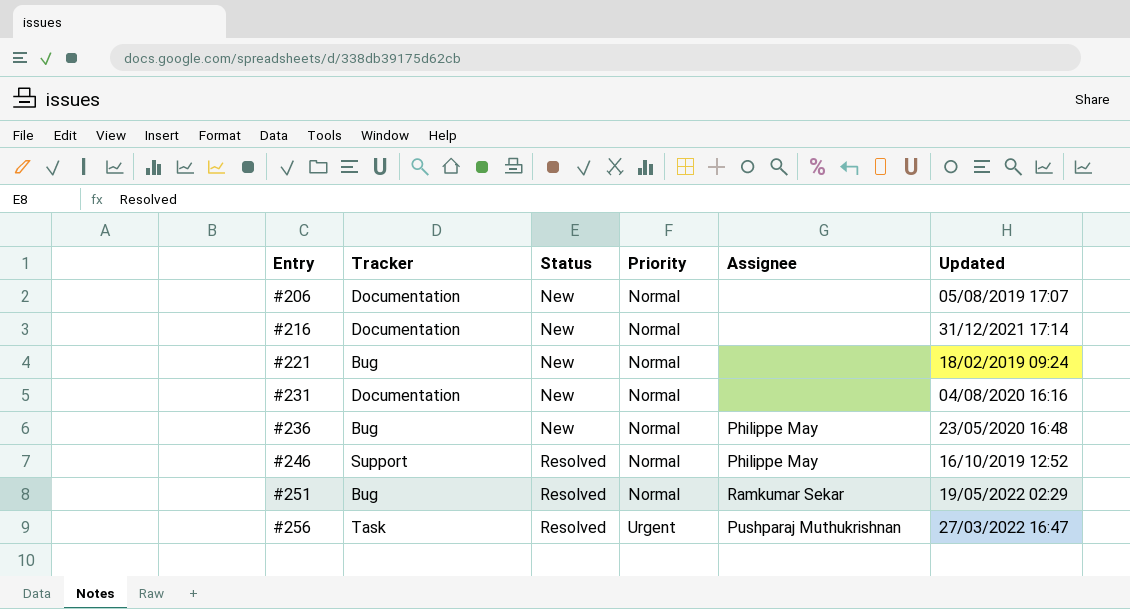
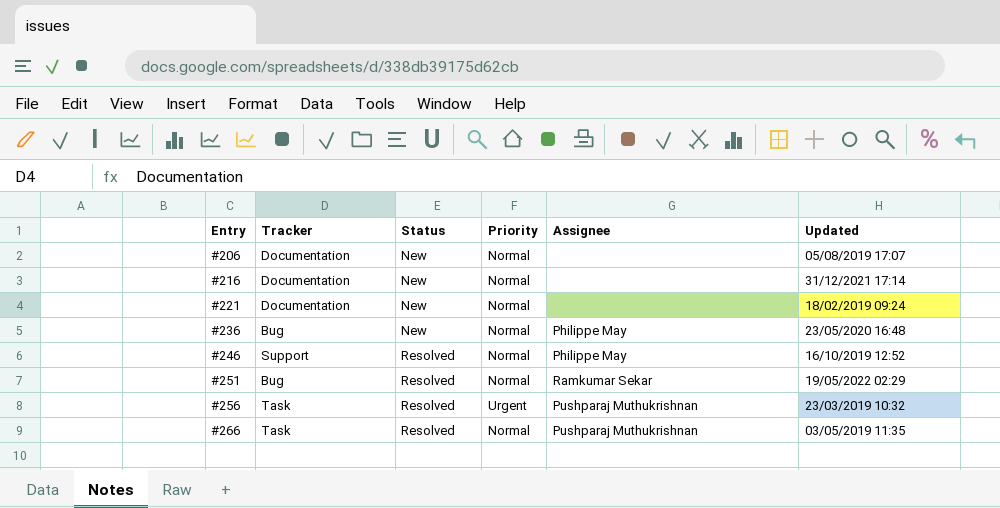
row #231: Documentation | New | Normal | none | 04/08/2020 16:16 -> none
#221 | Tracker: Bug -> Documentation
#256 | Updated: 27/03/2022 16:47 -> 23/03/2019 10:32
row #266: none -> Task | Resolved | Normal | Pushparaj Muthukrishnan | 03/05/2019 11:35

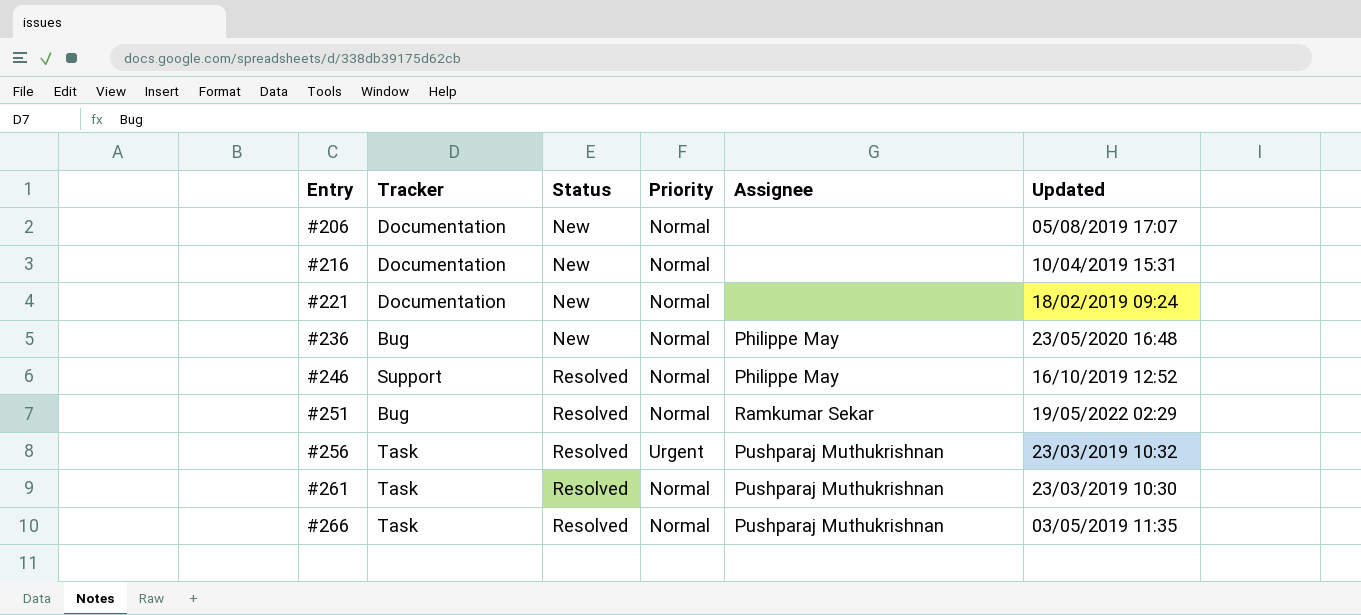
#216 | Updated: 31/12/2021 17:14 -> 10/04/2019 15:31
row #261: none -> Task | Resolved | Normal | Pushparaj Muthukrishnan | 23/03/2019 10:30

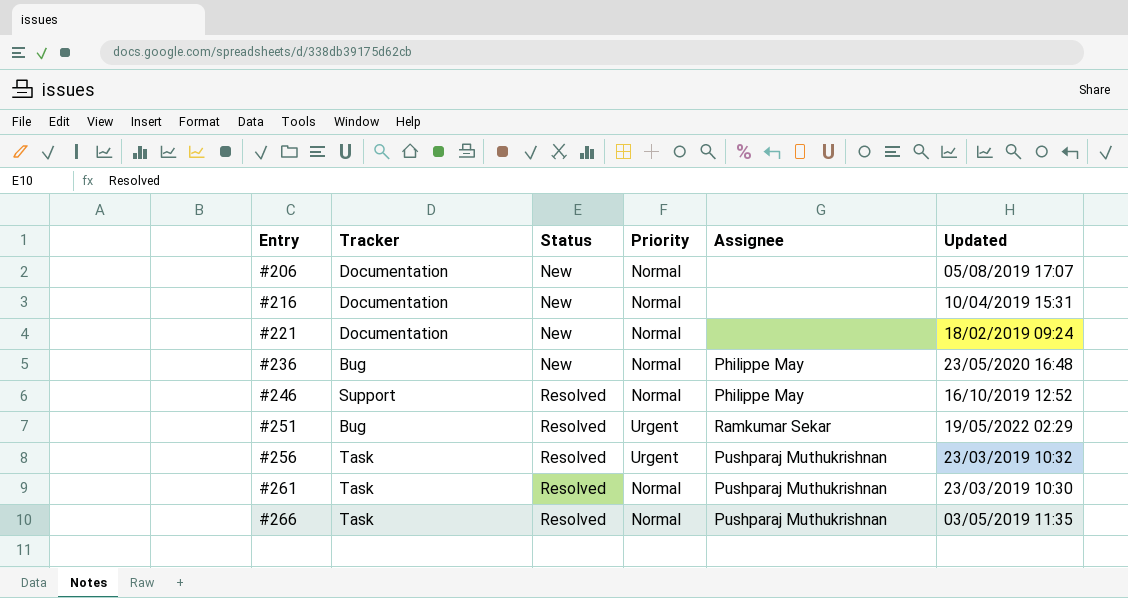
#251 | Priority: Normal -> Urgent

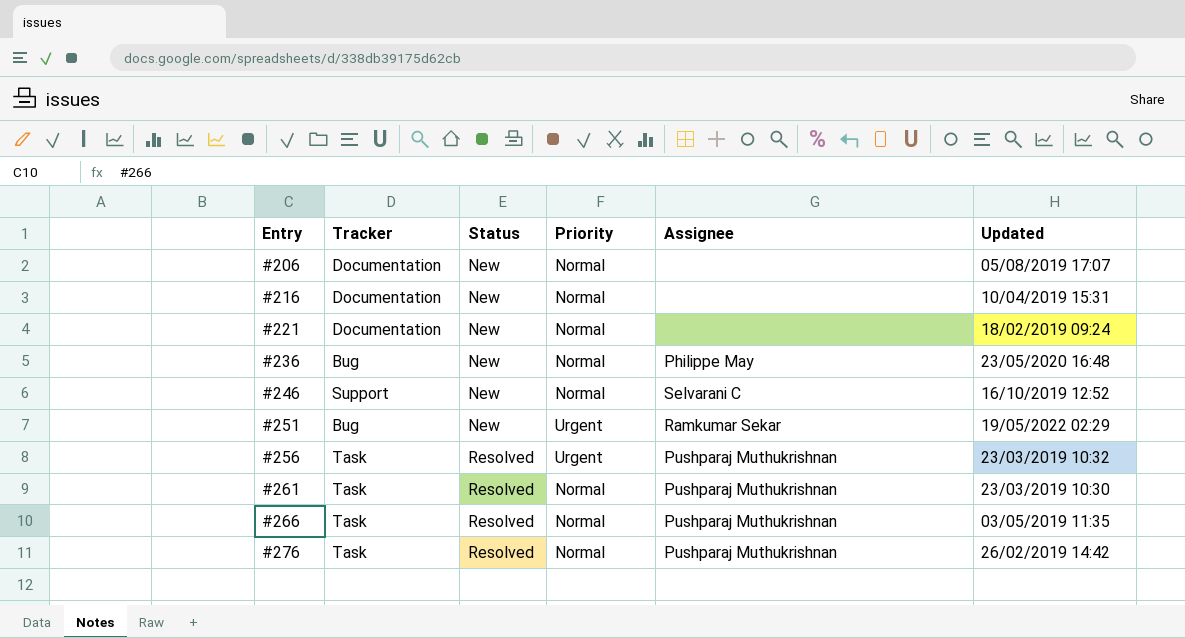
#246 | Status: Resolved -> New
#246 | Assignee: Philippe May -> Selvarani C
#251 | Status: Resolved -> New
row #276: none -> Task | Resolved | Normal | Pushparaj Muthukrishnan | 26/02/2019 14:42

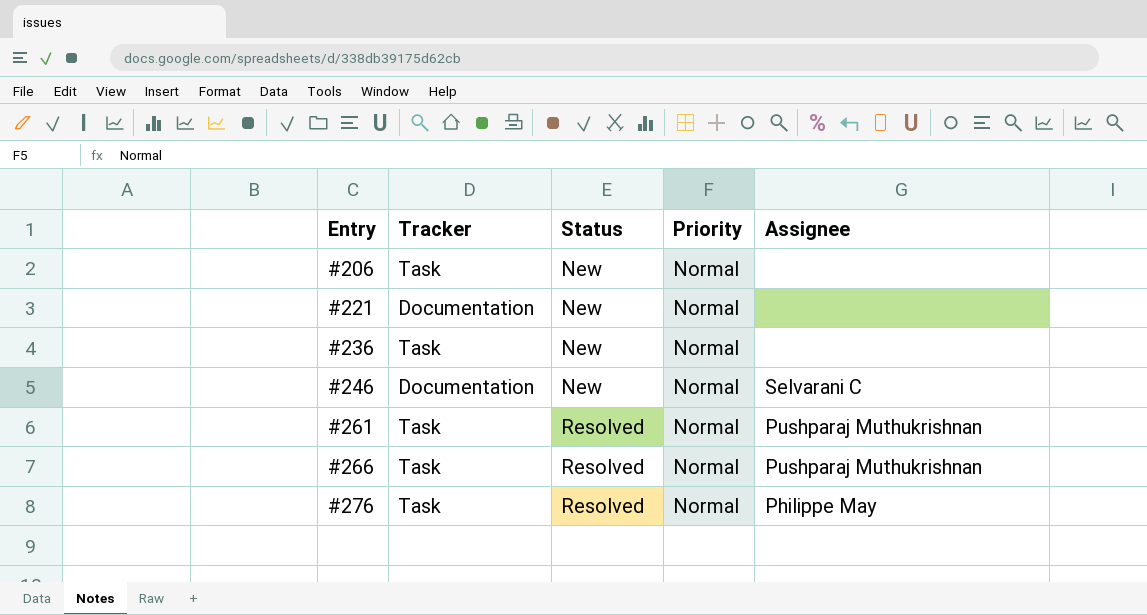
column Updated | position: 6 -> none
row #216: Documentation | New | Normal | none | 10/04/2019 15:31 -> none
row #251: Bug | New | Urgent | Ramkumar Sekar | 19/05/2022 02:29 -> none
row #256: Task | Resolved | Urgent | Pushparaj Muthukrishnan | 23/03/2019 10:32 -> none
#206 | Tracker: Documentation -> Task
#236 | Tracker: Bug -> Task
#236 | Assignee: Philippe May -> none
#246 | Tracker: Support -> Documentation
#276 | Assignee: Pushparaj Muthukrishnan -> Philippe May

